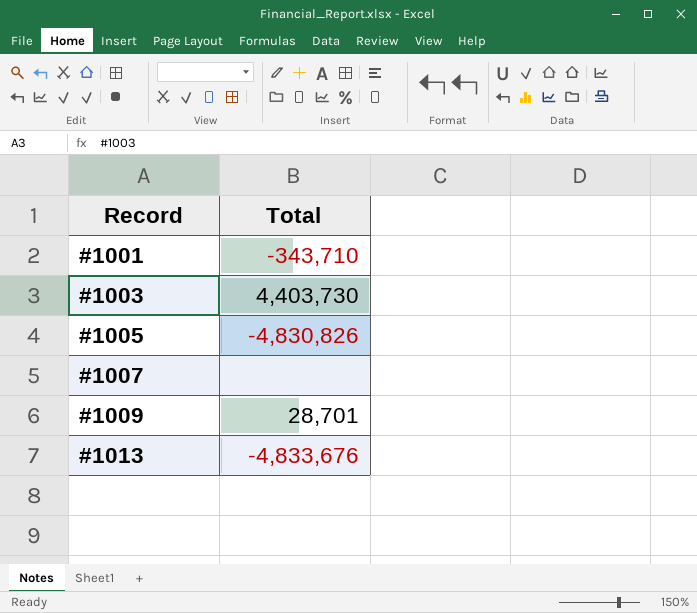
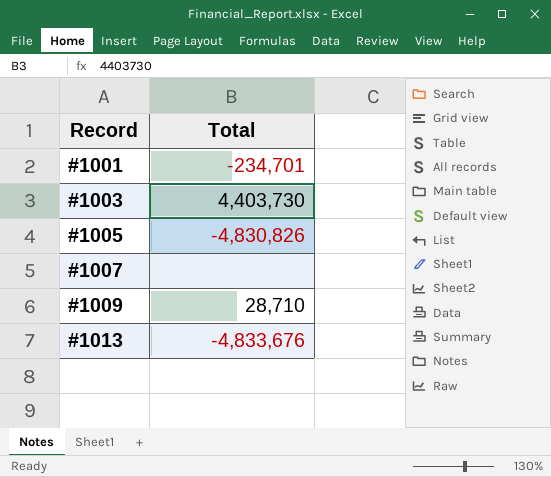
#1001 | Total: -343,710 -> -234,701
#1009 | Total: 28,701 -> 28,710

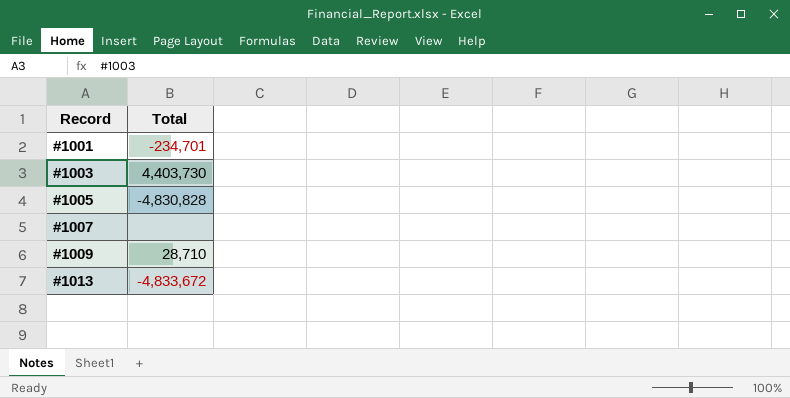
#1005 | Total: -4,830,826 -> -4,830,828
#1013 | Total: -4,833,676 -> -4,833,672

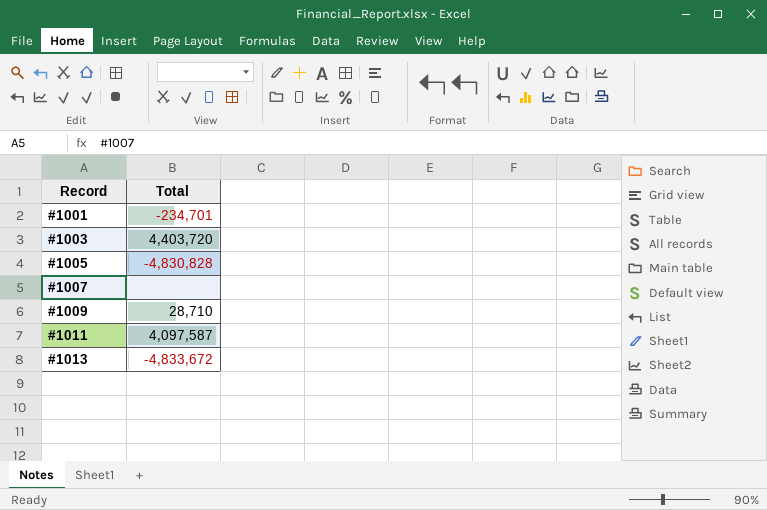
#1003 | Total: 4,403,730 -> 4,403,720
row #1011: none -> 4,097,587

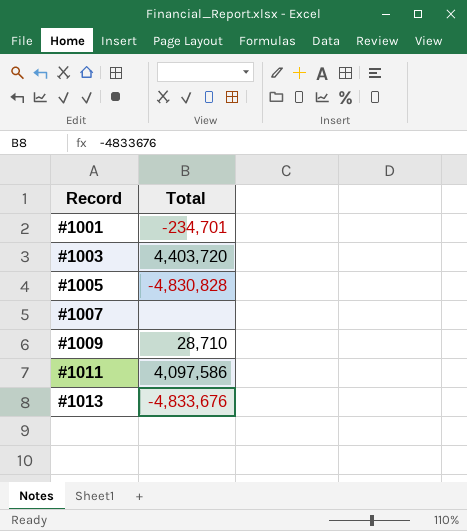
#1011 | Total: 4,097,587 -> 4,097,586
#1013 | Total: -4,833,672 -> -4,833,676

